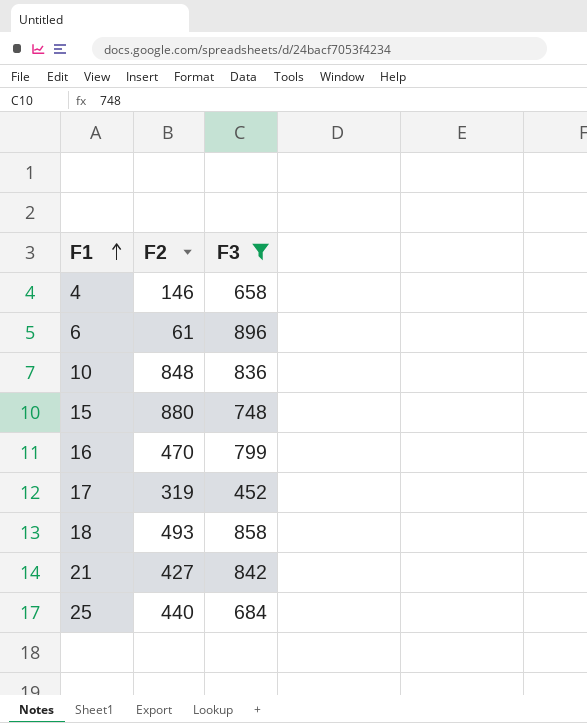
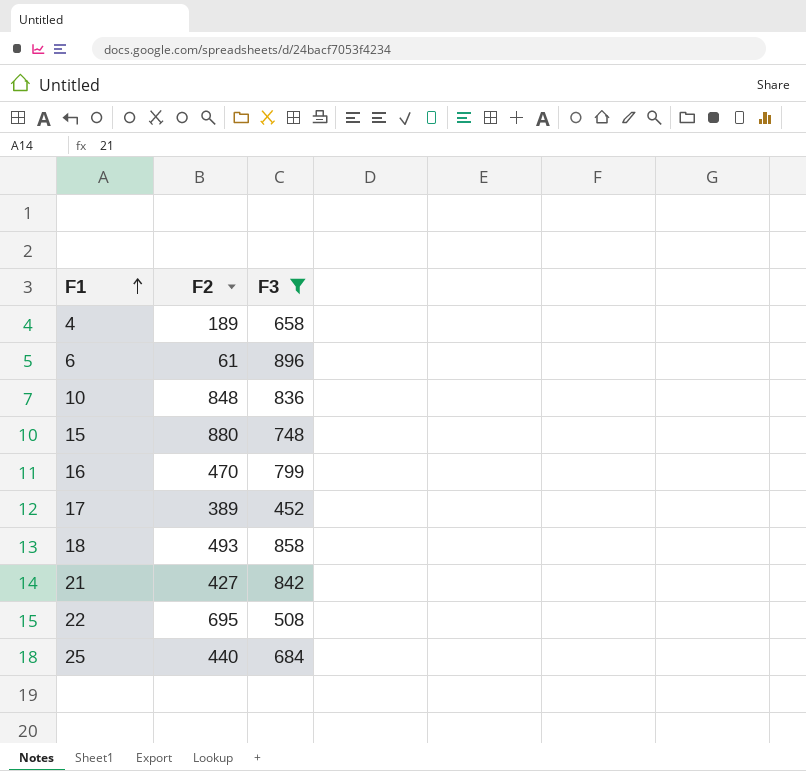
4 | F2: 146 -> 189
17 | F2: 319 -> 389
row 22: none -> 695 | 508

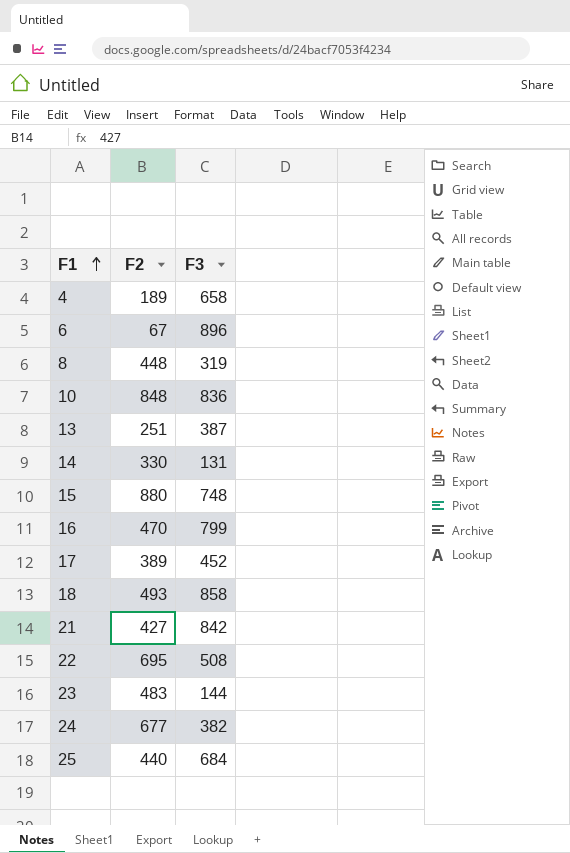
filter: F3 >= 452 -> none
6 | F2: 61 -> 67

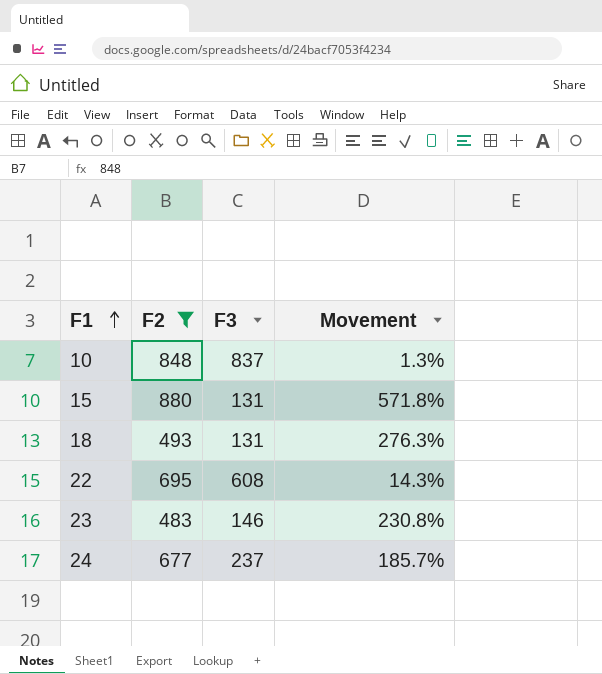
filter: none -> F2 >= 483
column Movement | formula: none -> ([F2] - [F3]) / [F3]
10 | F3: 836 -> 837
15 | F3: 748 -> 131
18 | F3: 858 -> 131
22 | F3: 508 -> 608
23 | F3: 144 -> 146
24 | F3: 382 -> 237

